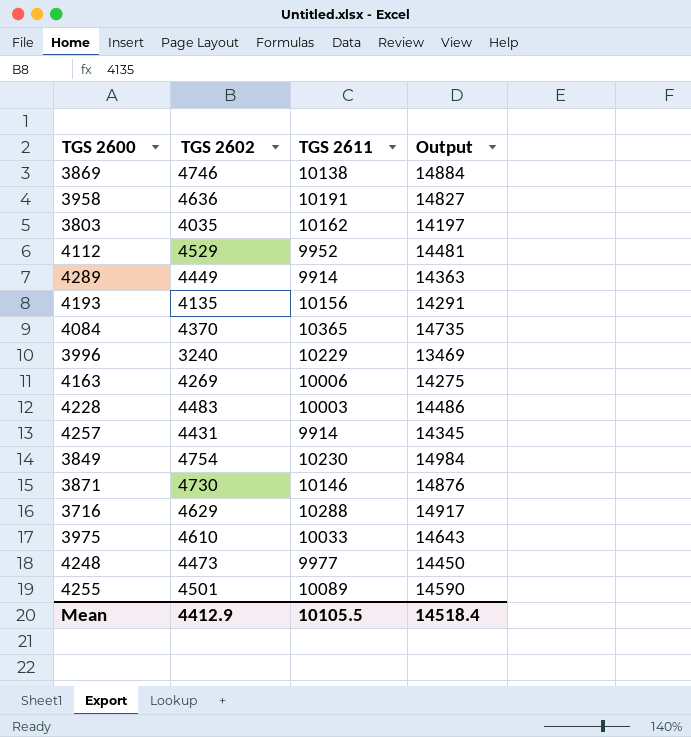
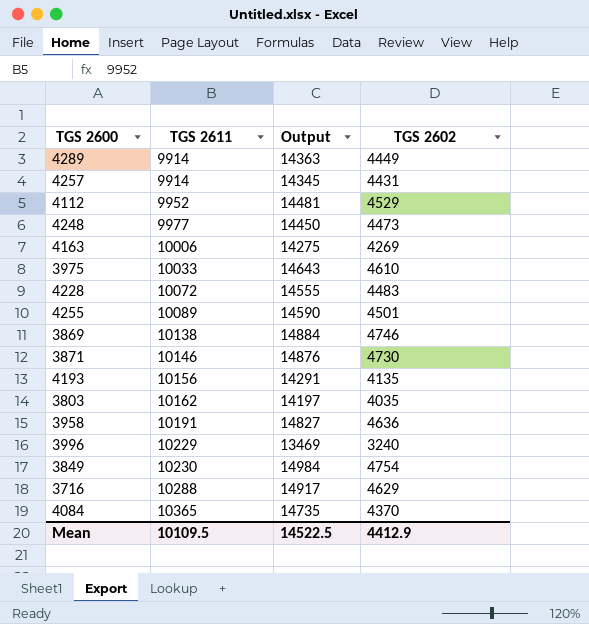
row order: none -> TGS 2611 ascending
column TGS 2602 | position: 2 -> 4
4228 | TGS 2611: 10003 -> 10072
4228 | Output: 14486 -> 14555
Mean | TGS 2611: 10105.5 -> 10109.5
Mean | Output: 14518.4 -> 14522.5

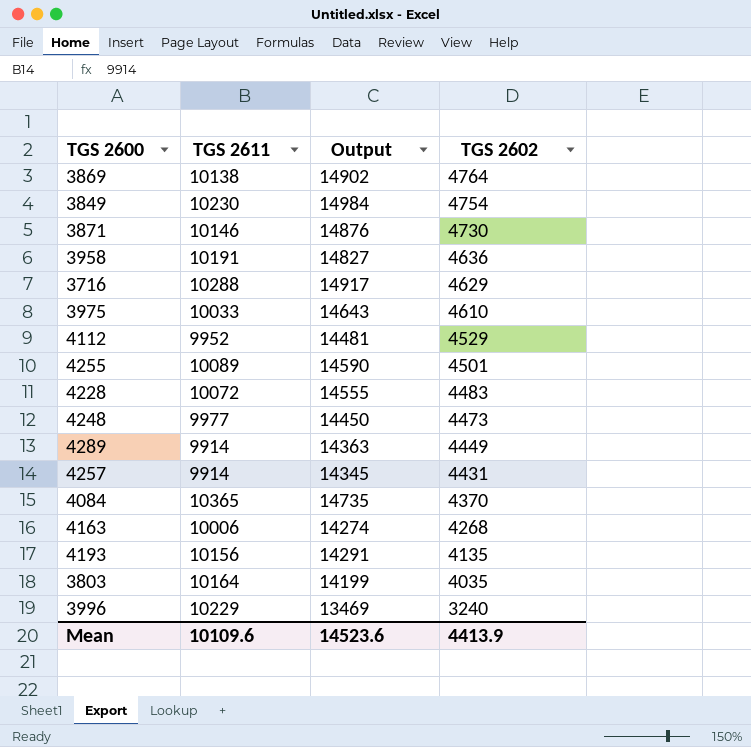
row order: TGS 2611 ascending -> TGS 2602 descending
3869 | Output: 14884 -> 14902
3869 | TGS 2602: 4746 -> 4764
4163 | Output: 14275 -> 14274
4163 | TGS 2602: 4269 -> 4268
3803 | TGS 2611: 10162 -> 10164
3803 | Output: 14197 -> 14199
Mean | TGS 2611: 10109.5 -> 10109.6
Mean | Output: 14522.5 -> 14523.6
Mean | TGS 2602: 4412.9 -> 4413.9

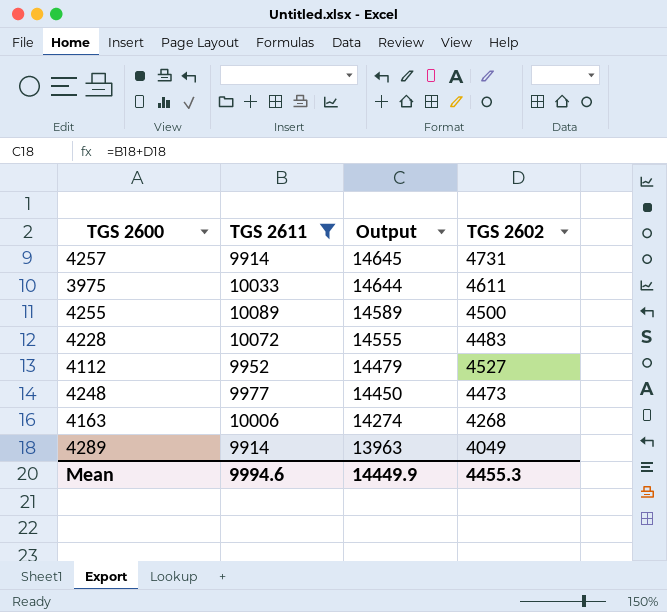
filter: none -> TGS 2611 <= 10089
row order: TGS 2602 descending -> Output descending
4257 | Output: 14345 -> 14645
4257 | TGS 2602: 4431 -> 4731
3975 | Output: 14643 -> 14644
3975 | TGS 2602: 4610 -> 4611
4255 | Output: 14590 -> 14589
4255 | TGS 2602: 4501 -> 4500
4112 | Output: 14481 -> 14479
4112 | TGS 2602: 4529 -> 4527
4289 | Output: 14363 -> 13963
4289 | TGS 2602: 4449 -> 4049
Mean | TGS 2611: 10109.6 -> 9994.6
Mean | Output: 14523.6 -> 14449.9
Mean | TGS 2602: 4413.9 -> 4455.3

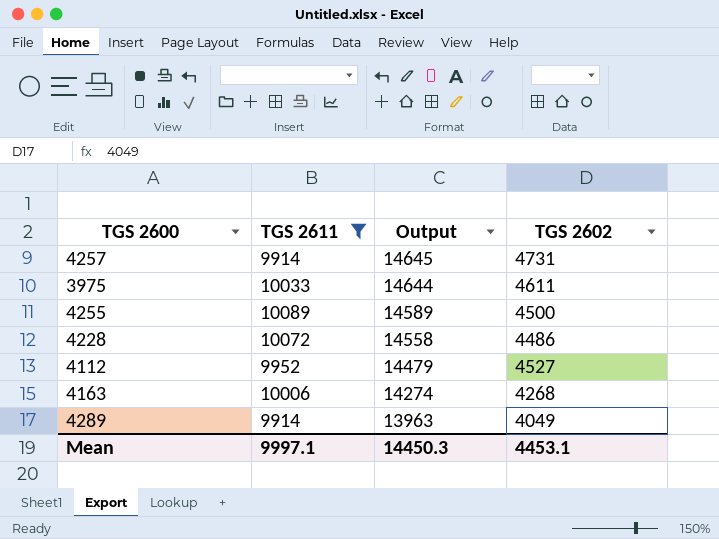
row 4248: 9977 | 14450 | 4473 -> none
4228 | Output: 14555 -> 14558
4228 | TGS 2602: 4483 -> 4486
Mean | TGS 2611: 9994.6 -> 9997.1
Mean | Output: 14449.9 -> 14450.3
Mean | TGS 2602: 4455.3 -> 4453.1

